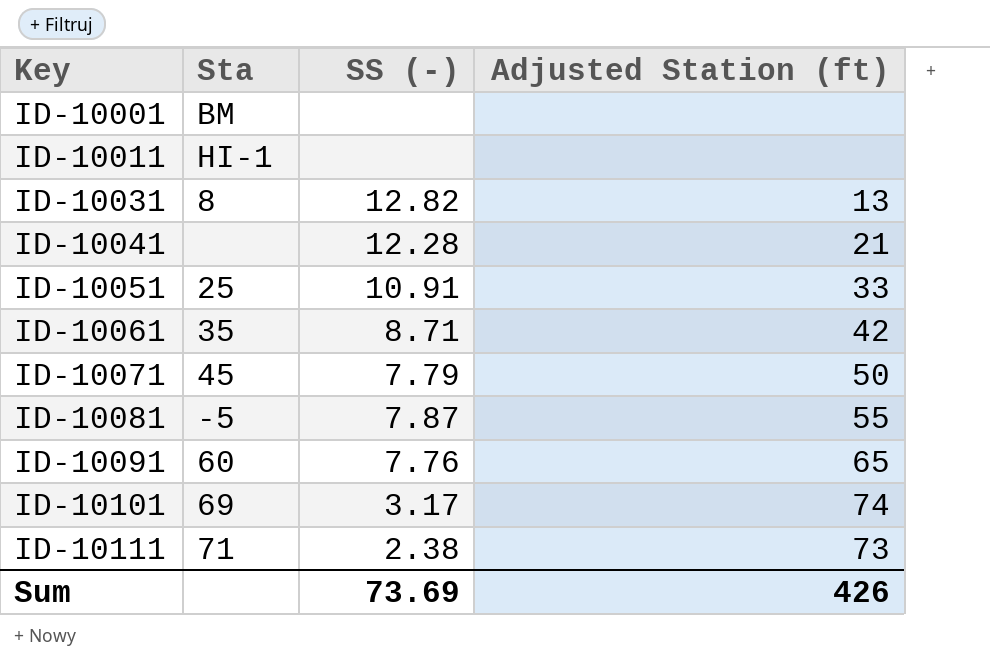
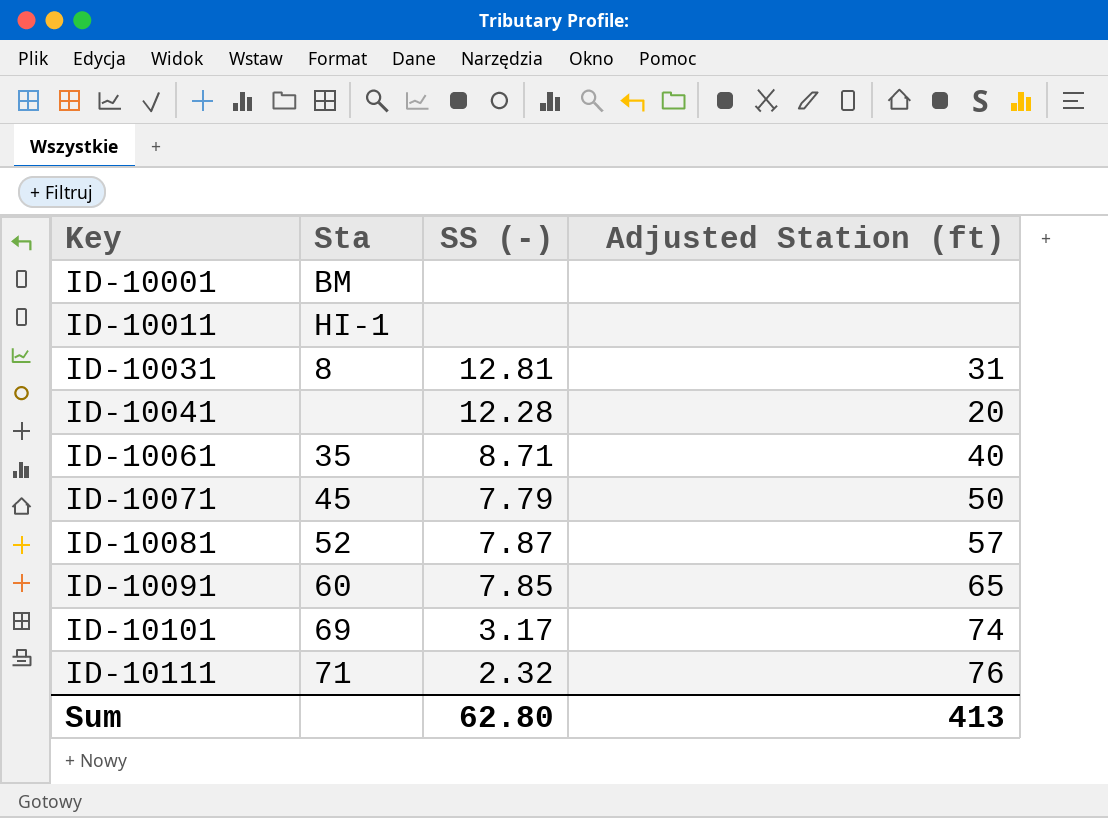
row ID-10051: 25 | 10.91 | 33 -> none
ID-10031 | SS (-): 12.82 -> 12.81
ID-10031 | Adjusted Station (ft): 13 -> 31
ID-10041 | Adjusted Station (ft): 21 -> 20
ID-10061 | Adjusted Station (ft): 42 -> 40
ID-10081 | Sta: -5 -> 52
ID-10081 | Adjusted Station (ft): 55 -> 57
ID-10091 | SS (-): 7.76 -> 7.85
ID-10111 | SS (-): 2.38 -> 2.32
ID-10111 | Adjusted Station (ft): 73 -> 76
Sum | SS (-): 73.69 -> 62.80
Sum | Adjusted Station (ft): 426 -> 413

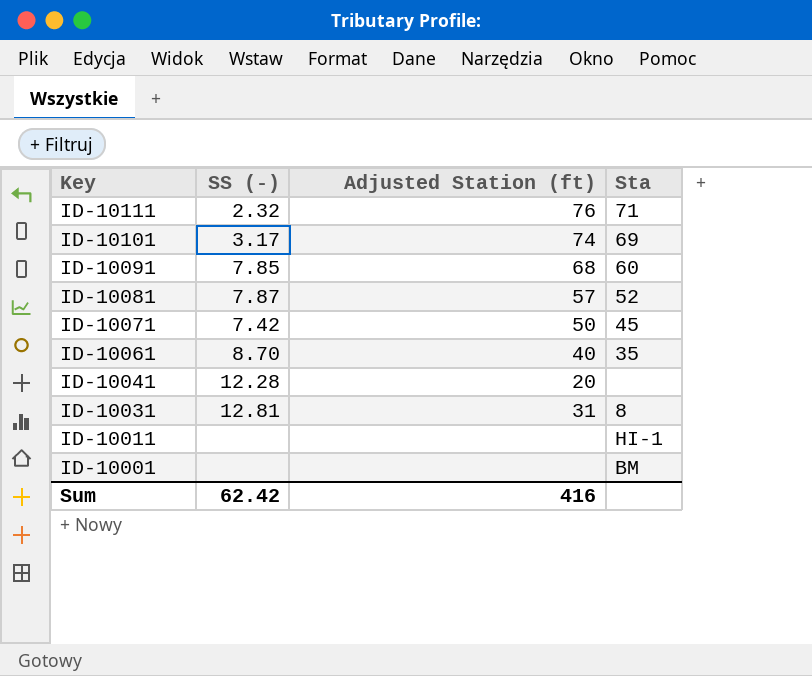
row order: Key ascending -> Key descending
column Sta | position: 2 -> 4
ID-10091 | Adjusted Station (ft): 65 -> 68
ID-10071 | SS (-): 7.79 -> 7.42
ID-10061 | SS (-): 8.71 -> 8.70
Sum | SS (-): 62.80 -> 62.42
Sum | Adjusted Station (ft): 413 -> 416

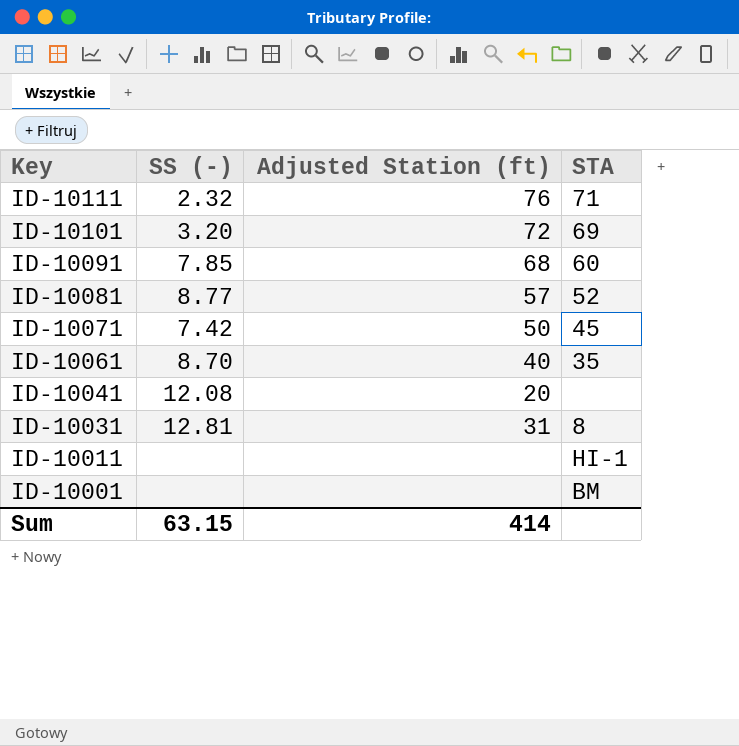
column name: Sta -> STA
ID-10101 | SS (-): 3.17 -> 3.20
ID-10101 | Adjusted Station (ft): 74 -> 72
ID-10081 | SS (-): 7.87 -> 8.77
ID-10041 | SS (-): 12.28 -> 12.08
Sum | SS (-): 62.42 -> 63.15
Sum | Adjusted Station (ft): 416 -> 414

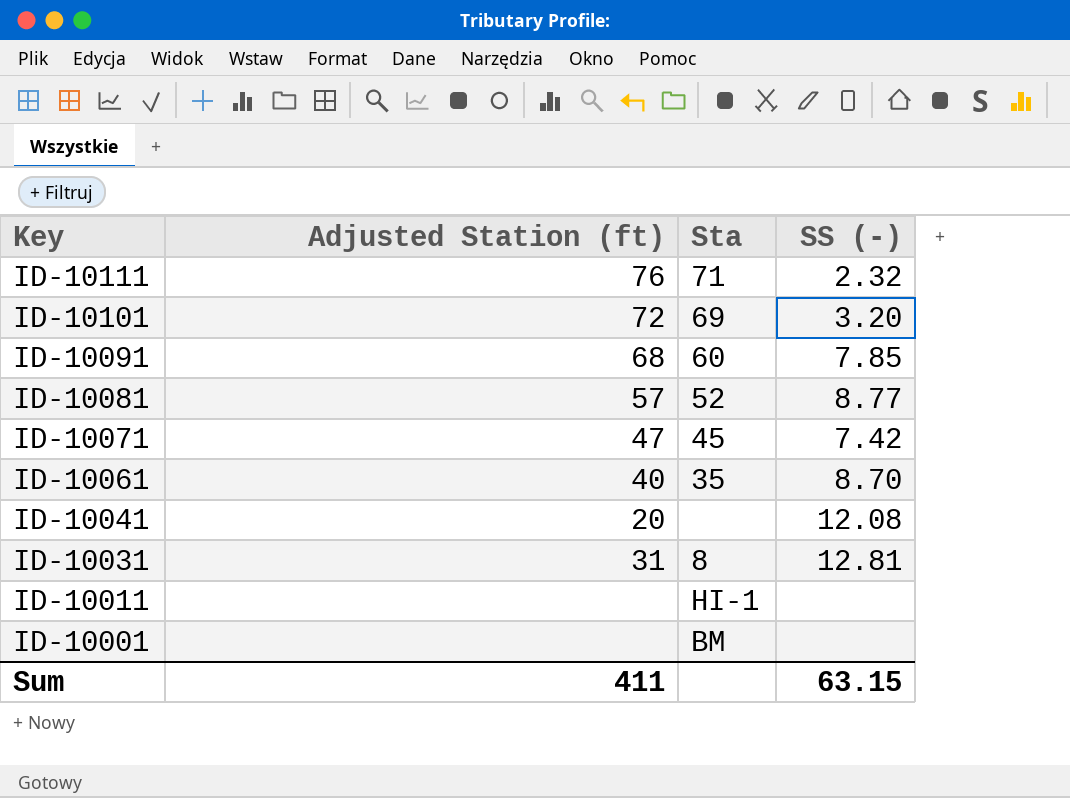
column name: STA -> Sta
column SS (-) | position: 2 -> 4
ID-10071 | Adjusted Station (ft): 50 -> 47
Sum | Adjusted Station (ft): 414 -> 411

